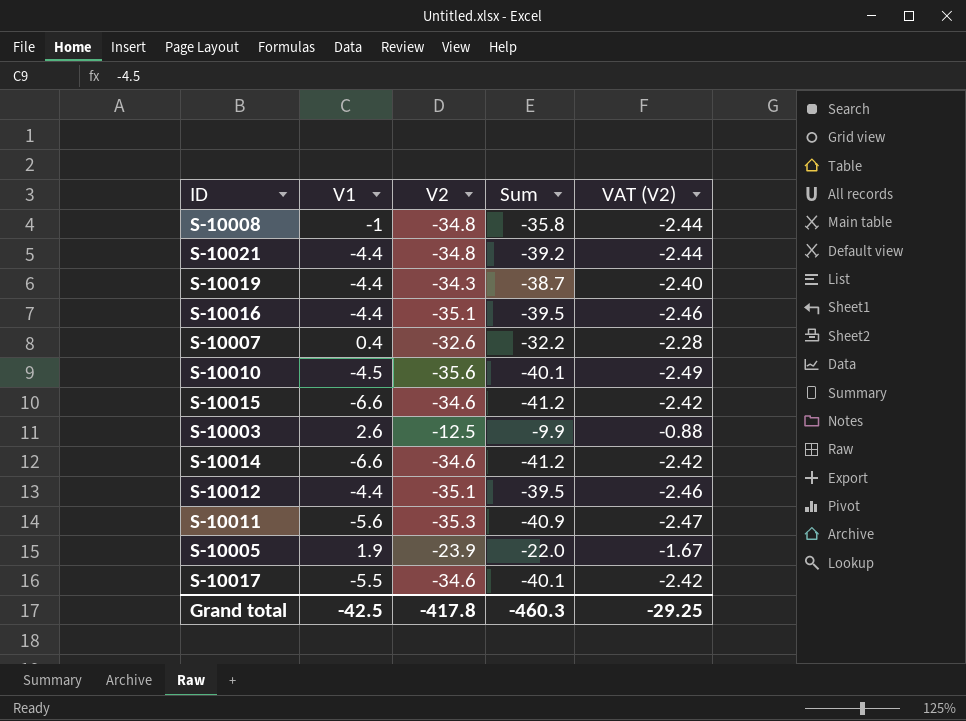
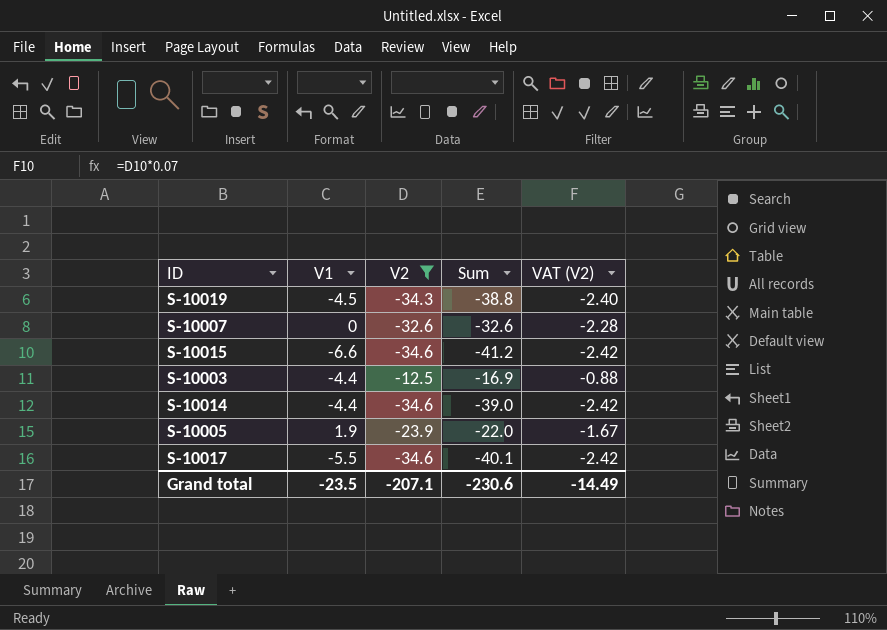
filter: none -> V2 >= -34.6
S-10019 | V1: -4.4 -> -4.5
S-10019 | Sum: -38.7 -> -38.8
S-10007 | V1: 0.4 -> 0
S-10007 | Sum: -32.2 -> -32.6
S-10003 | V1: 2.6 -> -4.4
S-10003 | Sum: -9.9 -> -16.9
S-10014 | V1: -6.6 -> -4.4
S-10014 | Sum: -41.2 -> -39.0
Grand total | V1: -42.5 -> -23.5
Grand total | V2: -417.8 -> -207.1
Grand total | Sum: -460.3 -> -230.6
Grand total | VAT (V2): -29.25 -> -14.49

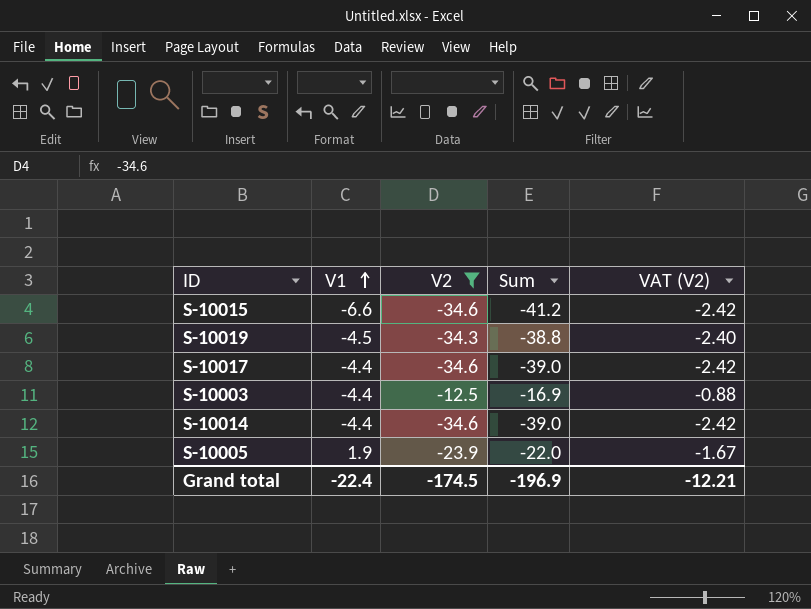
row order: none -> V1 ascending
row S-10007: 0 | -32.6 | -32.6 | -2.28 -> none
S-10017 | V1: -5.5 -> -4.4
S-10017 | Sum: -40.1 -> -39.0
Grand total | V1: -23.5 -> -22.4
Grand total | V2: -207.1 -> -174.5
Grand total | Sum: -230.6 -> -196.9
Grand total | VAT (V2): -14.49 -> -12.21

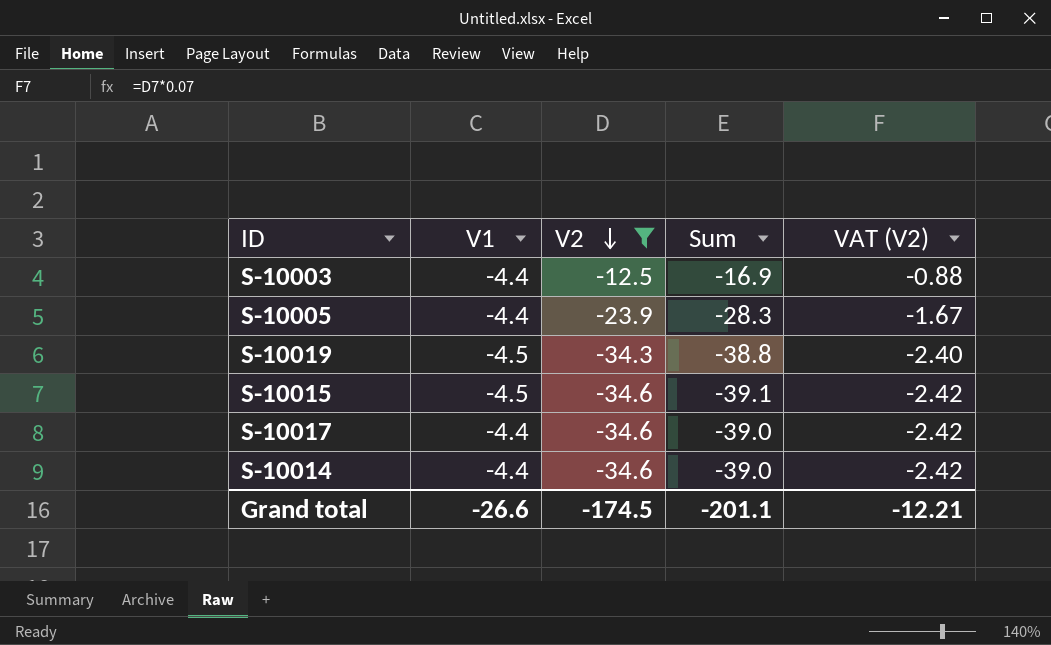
row order: V1 ascending -> V2 descending
S-10005 | V1: 1.9 -> -4.4
S-10005 | Sum: -22.0 -> -28.3
S-10015 | V1: -6.6 -> -4.5
S-10015 | Sum: -41.2 -> -39.1
Grand total | V1: -22.4 -> -26.6
Grand total | Sum: -196.9 -> -201.1

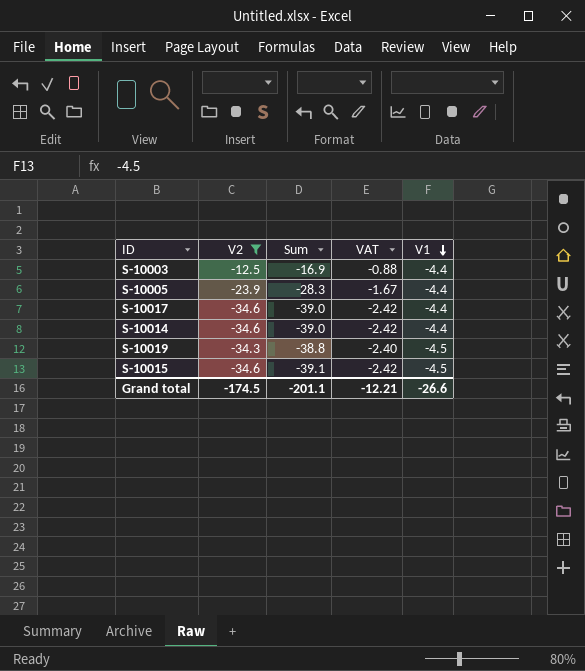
row order: V2 descending -> V1 descending
column name: VAT (V2) -> VAT
column V1 | position: 2 -> 5

